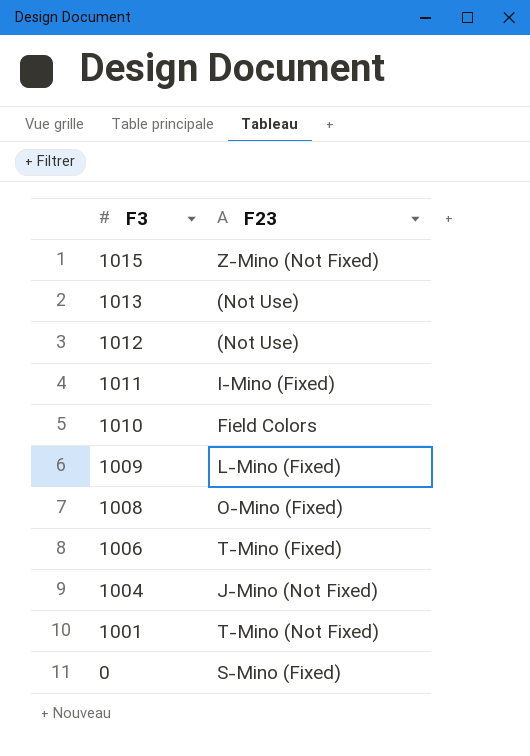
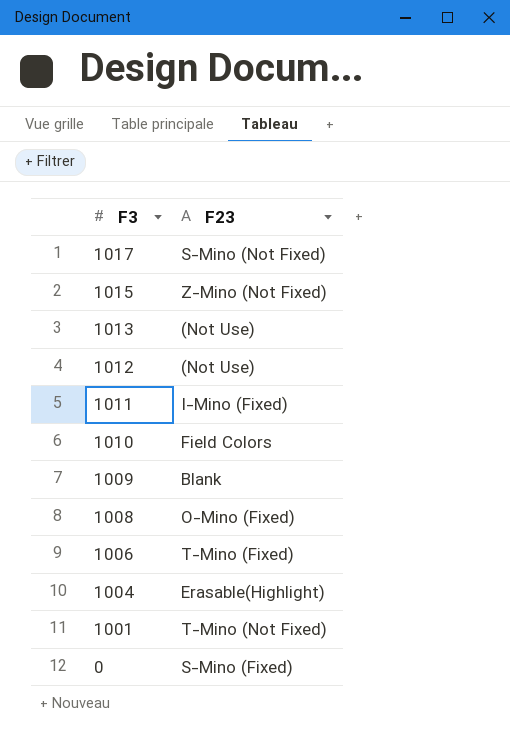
row 1017: none -> S-Mino (Not Fixed)
1009 | F23: L-Mino (Fixed) -> Blank
1004 | F23: J-Mino (Not Fixed) -> Erasable(Highlight)

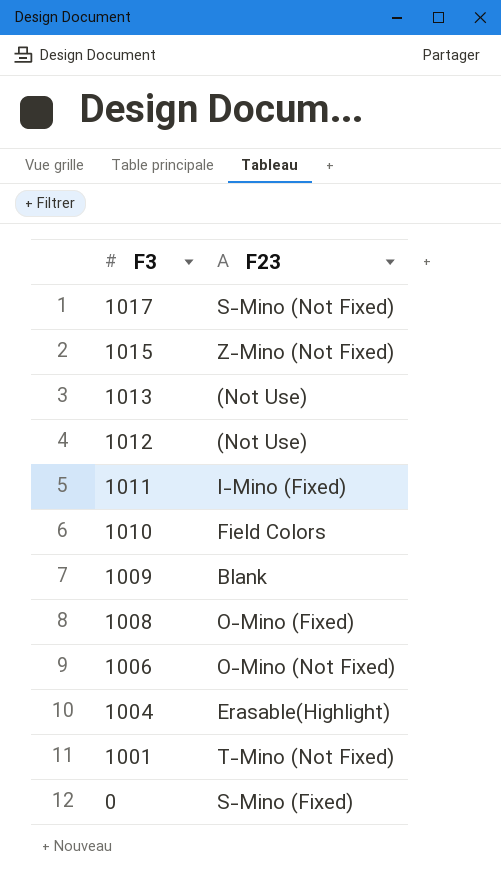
1006 | F23: T-Mino (Fixed) -> O-Mino (Not Fixed)

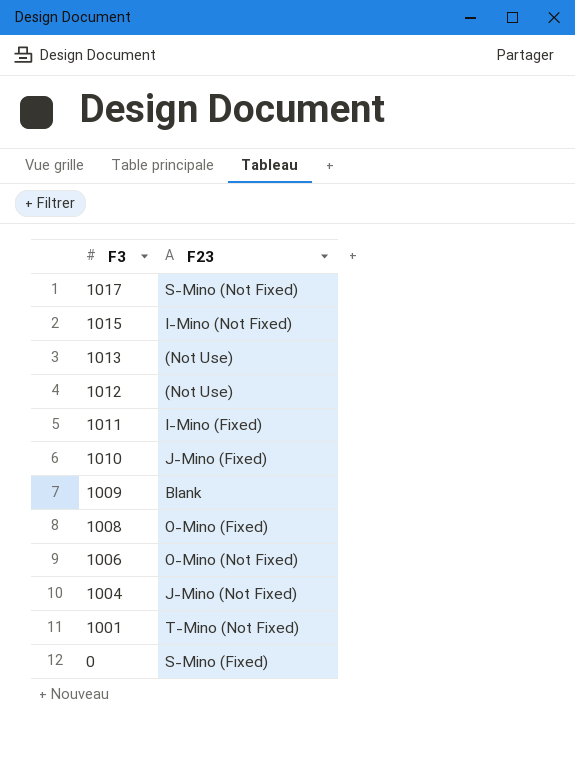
1015 | F23: Z-Mino (Not Fixed) -> I-Mino (Not Fixed)
1010 | F23: Field Colors -> J-Mino (Fixed)
1004 | F23: Erasable(Highlight) -> J-Mino (Not Fixed)

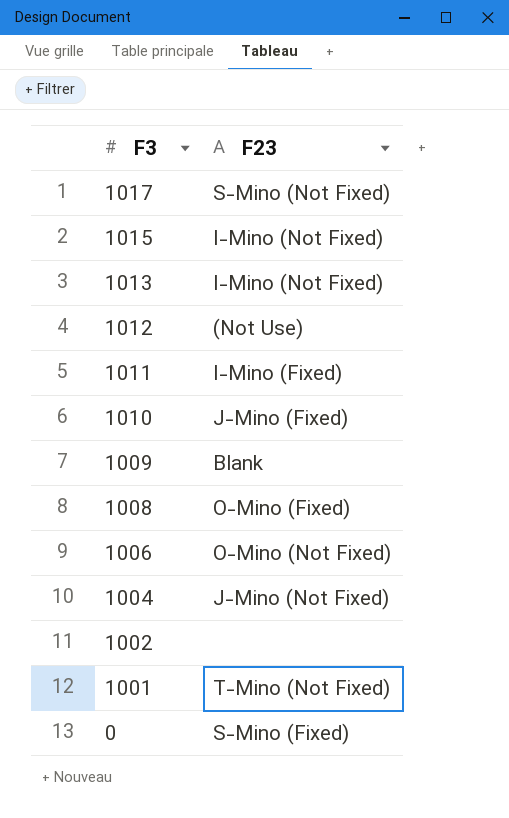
1013 | F23: (Not Use) -> I-Mino (Not Fixed)
row 1002: none -> none

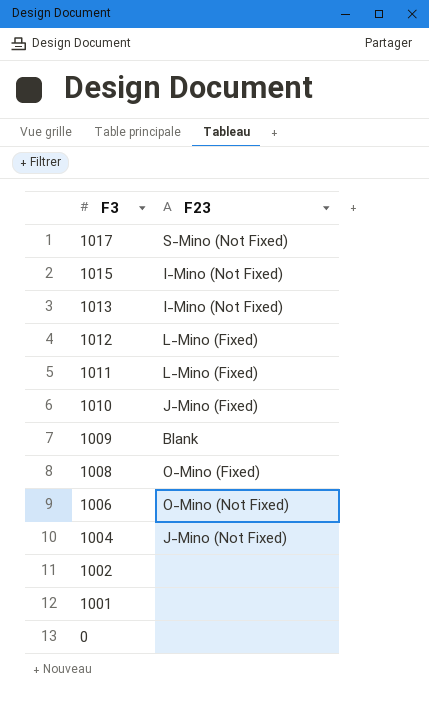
1012 | F23: (Not Use) -> L-Mino (Fixed)
1011 | F23: I-Mino (Fixed) -> L-Mino (Fixed)
1001 | F23: T-Mino (Not Fixed) -> none
0 | F23: S-Mino (Fixed) -> none

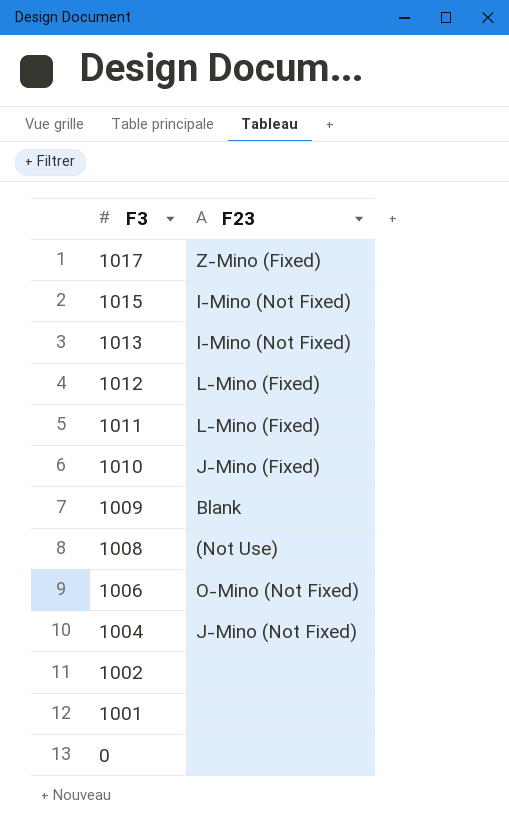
1017 | F23: S-Mino (Not Fixed) -> Z-Mino (Fixed)
1008 | F23: O-Mino (Fixed) -> (Not Use)

